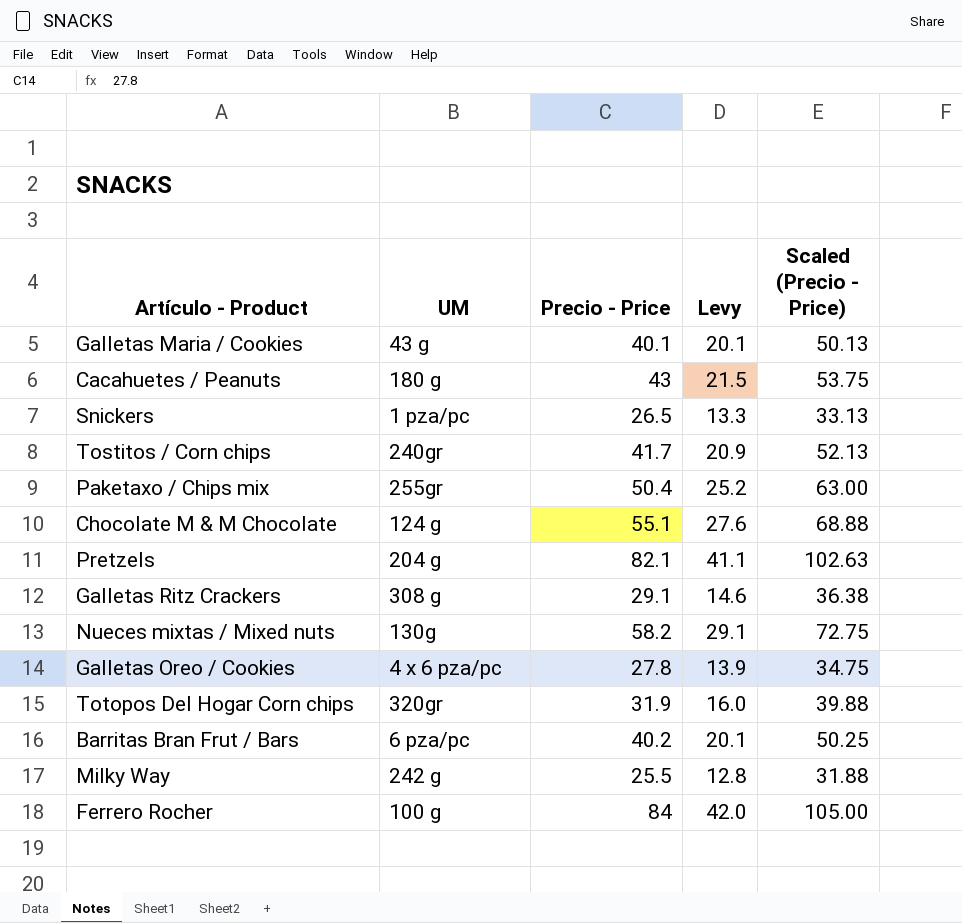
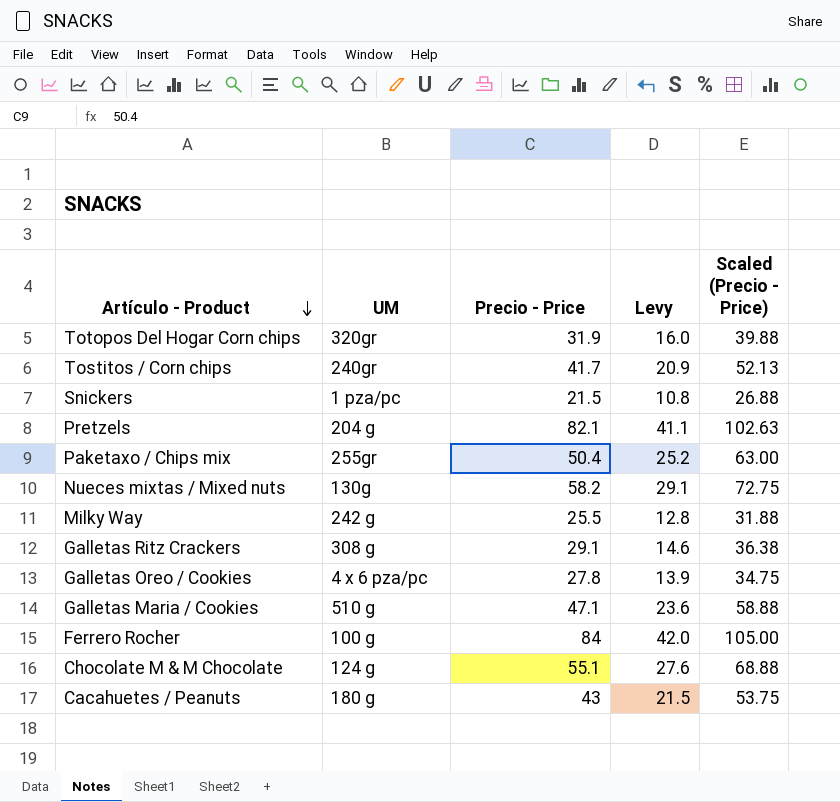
row order: none -> Artículo - Product descending
row Barritas Bran Frut / Bars: 6 pza/pc | 40.2 | 20.1 | 50.25 -> none
Snickers | Precio - Price: 26.5 -> 21.5
Snickers | Levy: 13.3 -> 10.8
Snickers | Scaled (Precio - Price): 33.13 -> 26.88
Galletas Maria / Cookies | UM: 43 g -> 510 g
Galletas Maria / Cookies | Precio - Price: 40.1 -> 47.1
Galletas Maria / Cookies | Levy: 20.1 -> 23.6
Galletas Maria / Cookies | Scaled (Precio - Price): 50.13 -> 58.88

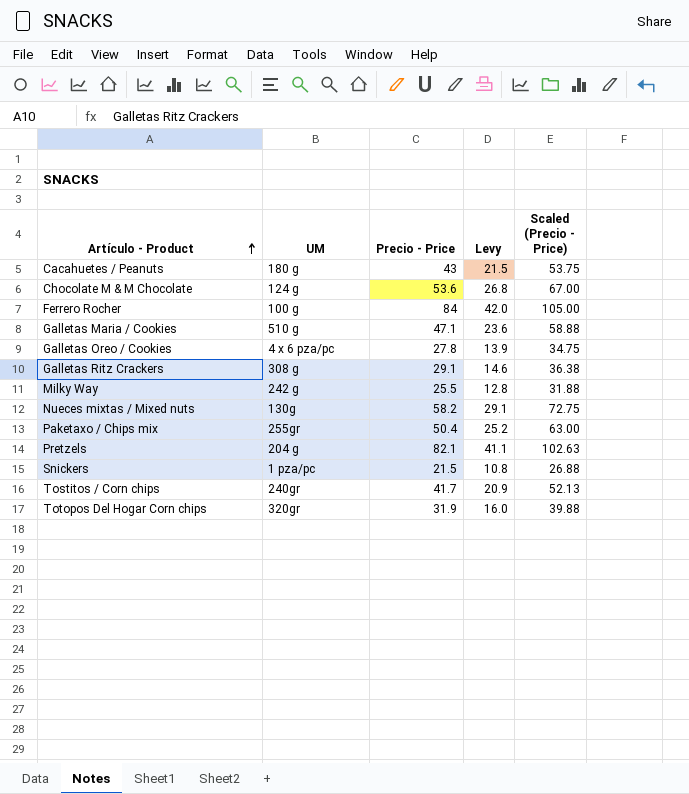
row order: Artículo - Product descending -> Artículo - Product ascending
Chocolate M & M Chocolate | Precio - Price: 55.1 -> 53.6
Chocolate M & M Chocolate | Levy: 27.6 -> 26.8
Chocolate M & M Chocolate | Scaled (Precio - Price): 68.88 -> 67.00

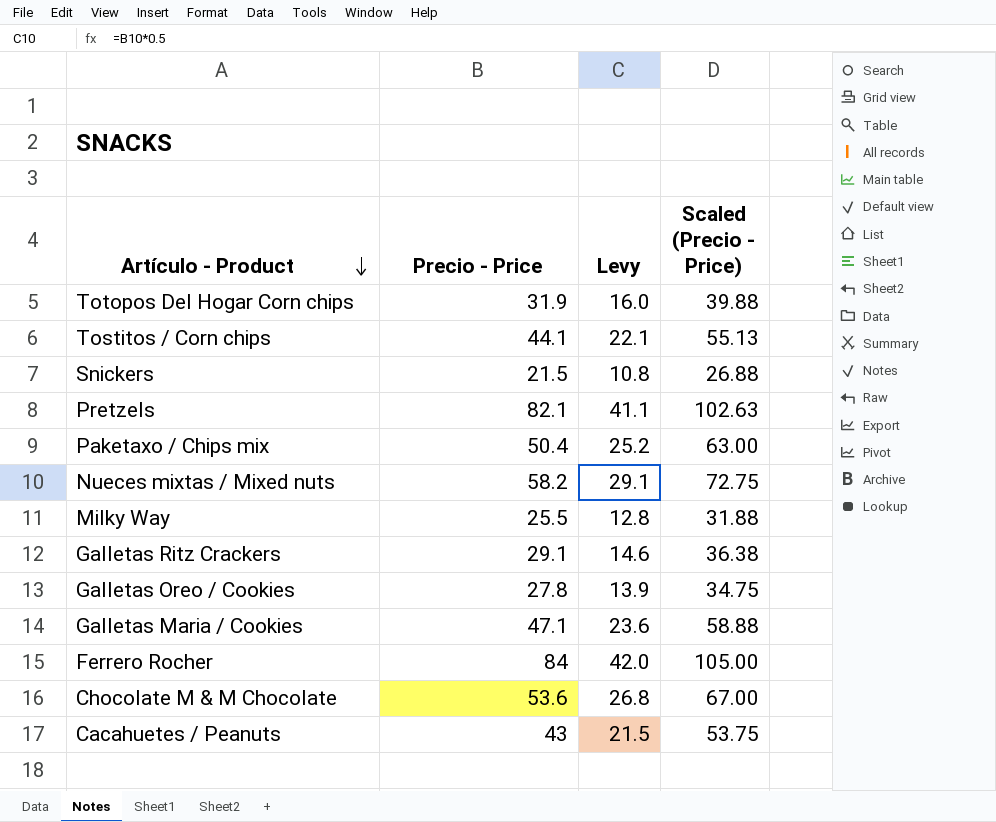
row order: Artículo - Product ascending -> Artículo - Product descending
column UM | position: 2 -> none
Tostitos / Corn chips | Precio - Price: 41.7 -> 44.1
Tostitos / Corn chips | Levy: 20.9 -> 22.1
Tostitos / Corn chips | Scaled (Precio - Price): 52.13 -> 55.13

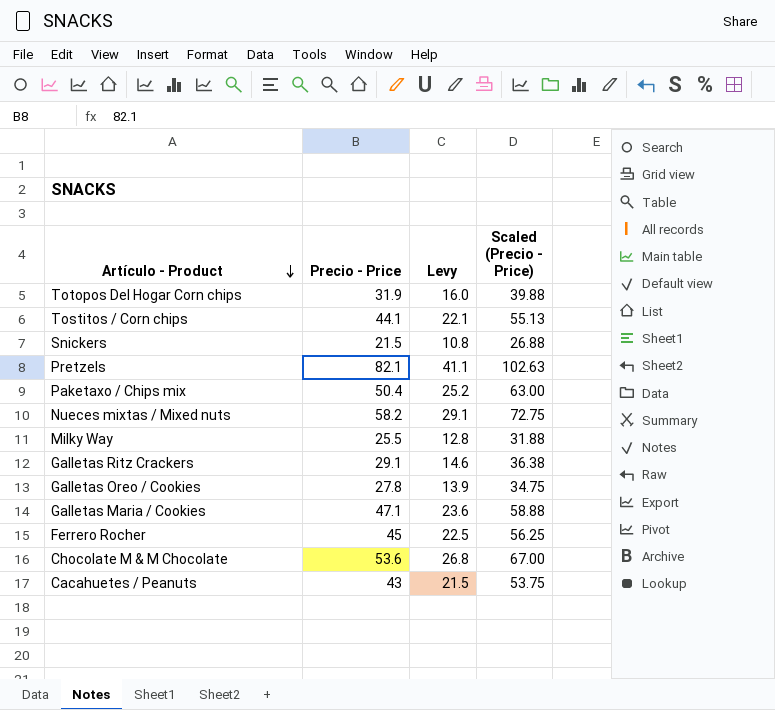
Ferrero Rocher | Precio - Price: 84 -> 45
Ferrero Rocher | Levy: 42.0 -> 22.5
Ferrero Rocher | Scaled (Precio - Price): 105.00 -> 56.25

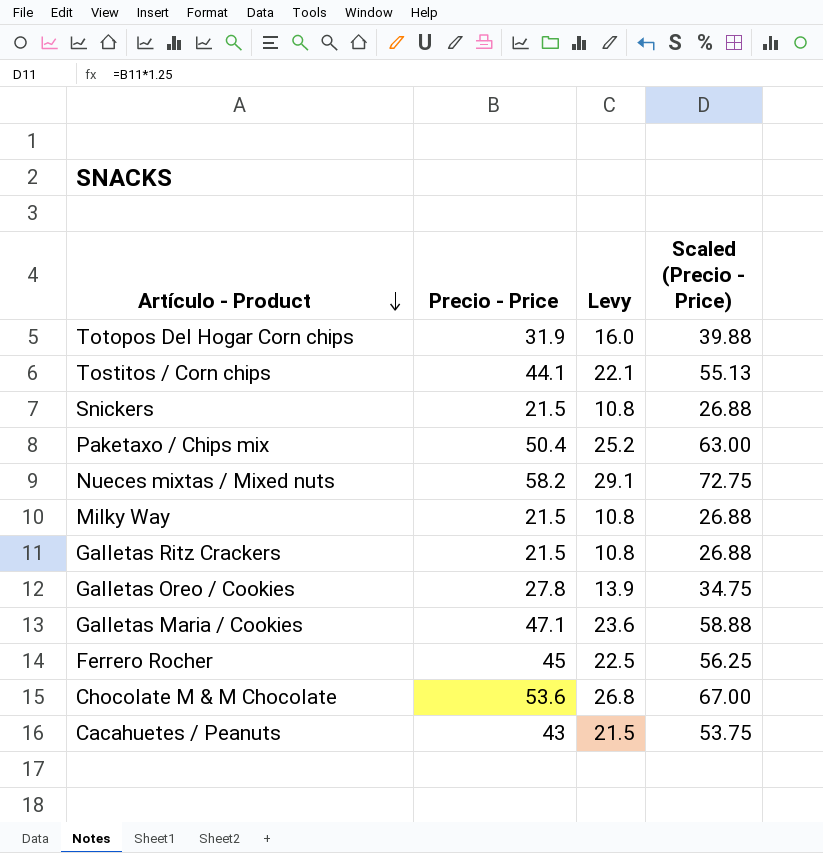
row Pretzels: 82.1 | 41.1 | 102.63 -> none
Milky Way | Precio - Price: 25.5 -> 21.5
Milky Way | Levy: 12.8 -> 10.8
Milky Way | Scaled (Precio - Price): 31.88 -> 26.88
Galletas Ritz Crackers | Precio - Price: 29.1 -> 21.5
Galletas Ritz Crackers | Levy: 14.6 -> 10.8
Galletas Ritz Crackers | Scaled (Precio - Price): 36.38 -> 26.88

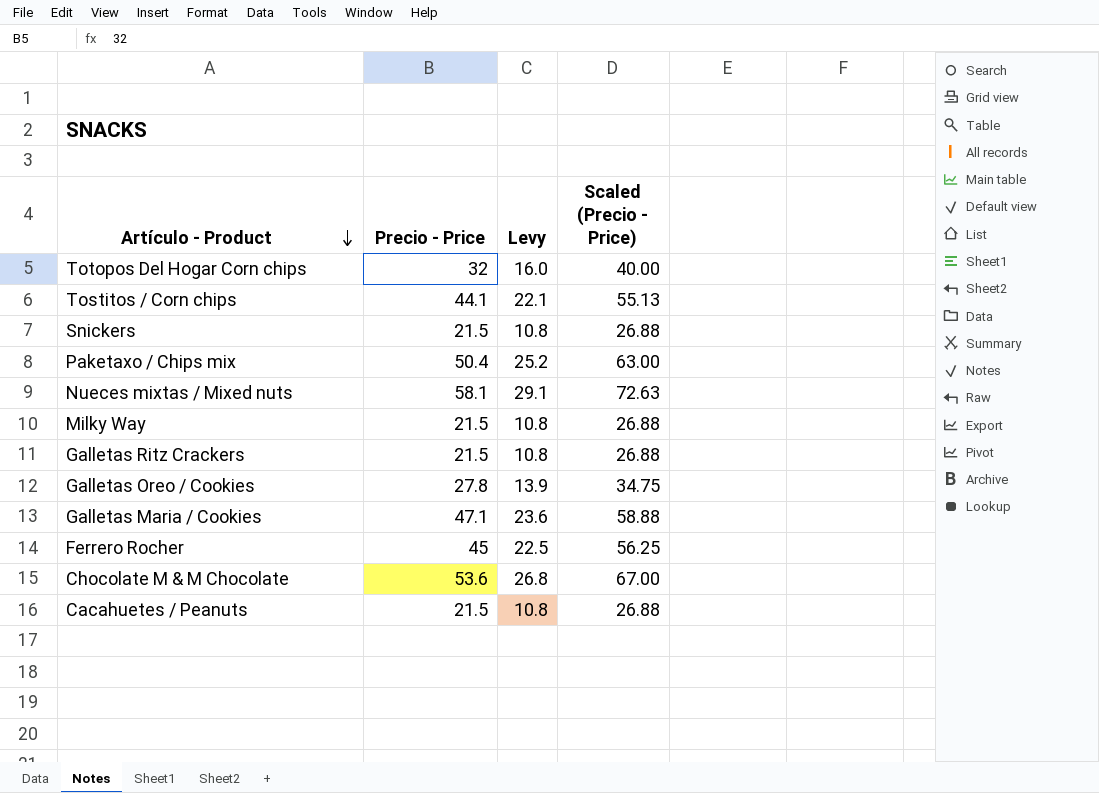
Totopos Del Hogar Corn chips | Precio - Price: 31.9 -> 32
Totopos Del Hogar Corn chips | Scaled (Precio - Price): 39.88 -> 40.00
Nueces mixtas / Mixed nuts | Precio - Price: 58.2 -> 58.1
Nueces mixtas / Mixed nuts | Scaled (Precio - Price): 72.75 -> 72.63
Cacahuetes / Peanuts | Precio - Price: 43 -> 21.5
Cacahuetes / Peanuts | Levy: 21.5 -> 10.8
Cacahuetes / Peanuts | Scaled (Precio - Price): 53.75 -> 26.88

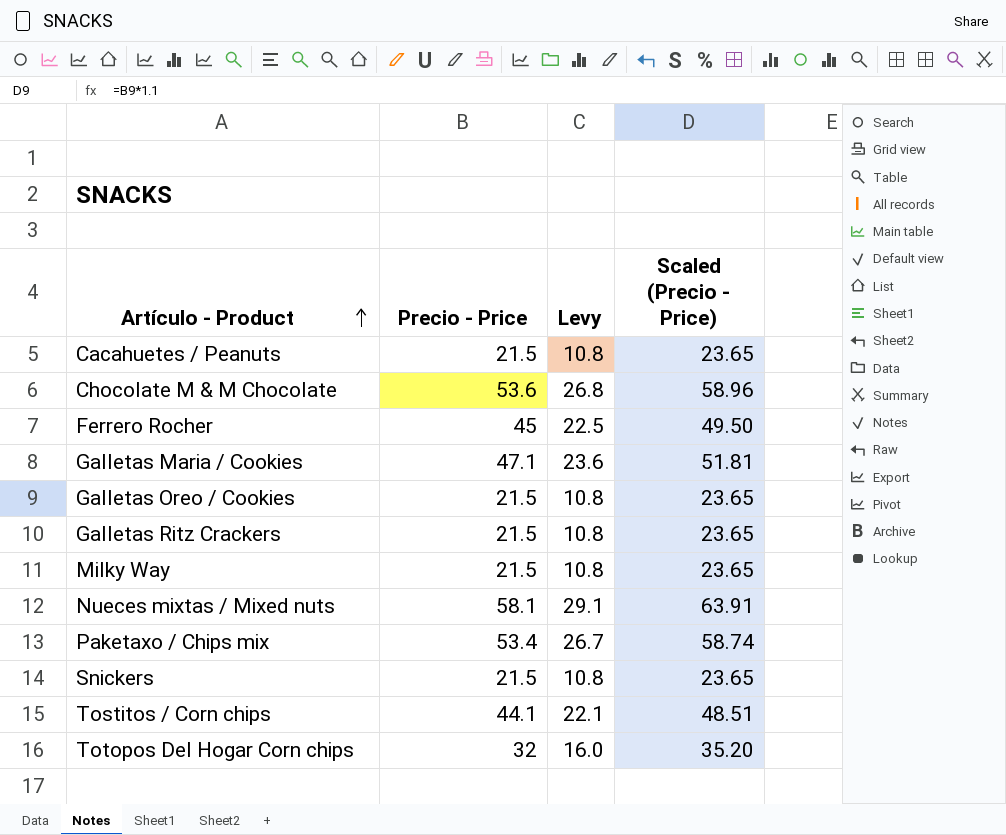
row order: Artículo - Product descending -> Artículo - Product ascending
column Scaled (Precio - Price) | formula: [Precio - Price] * 1.25 -> [Precio - Price] * 1.1
Galletas Oreo / Cookies | Precio - Price: 27.8 -> 21.5
Galletas Oreo / Cookies | Levy: 13.9 -> 10.8
Paketaxo / Chips mix | Precio - Price: 50.4 -> 53.4
Paketaxo / Chips mix | Levy: 25.2 -> 26.7

